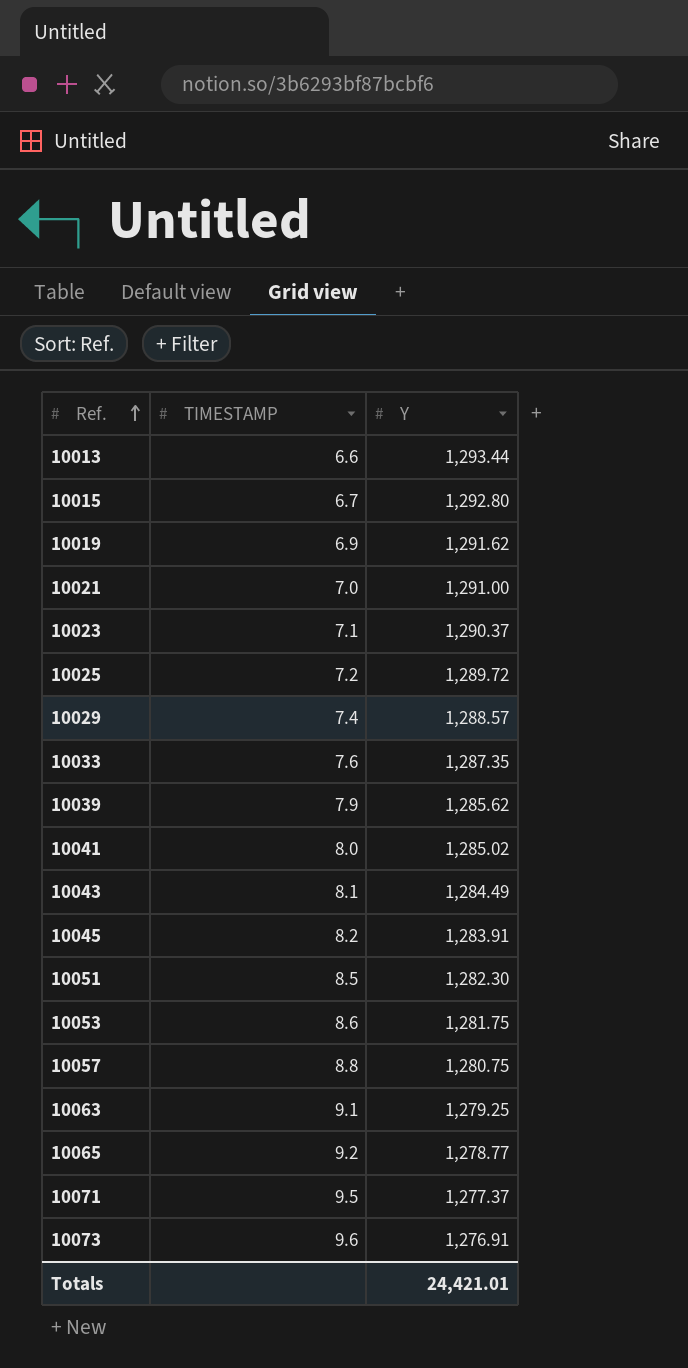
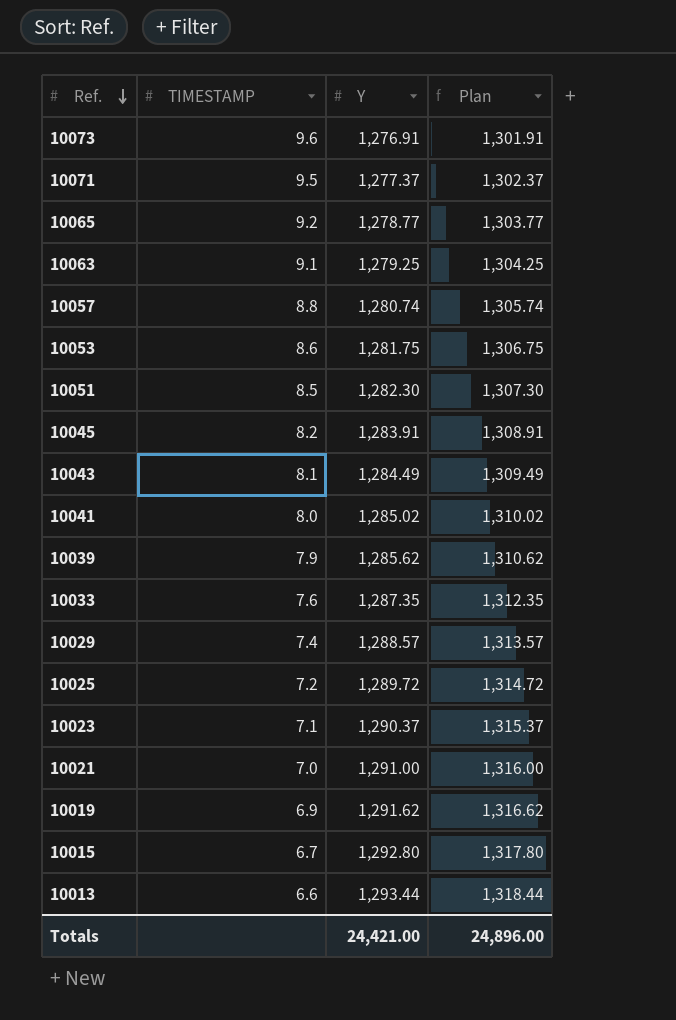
row order: Ref. ascending -> Ref. descending
column Plan | formula: none -> [Y] + 25
10057 | Y: 1,280.75 -> 1,280.74
Totals | Y: 24,421.01 -> 24,421.00

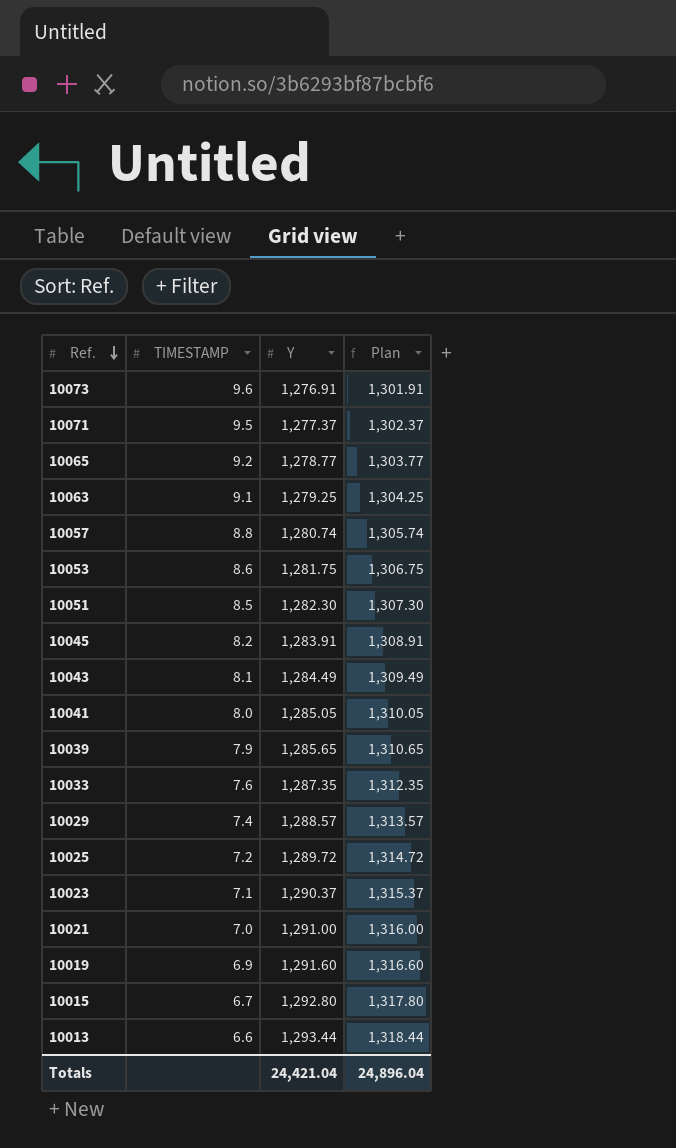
10041 | Y: 1,285.02 -> 1,285.05
10041 | Plan: 1,310.02 -> 1,310.05
10039 | Y: 1,285.62 -> 1,285.65
10039 | Plan: 1,310.62 -> 1,310.65
10019 | Y: 1,291.62 -> 1,291.60
10019 | Plan: 1,316.62 -> 1,316.60
Totals | Y: 24,421.00 -> 24,421.04
Totals | Plan: 24,896.00 -> 24,896.04

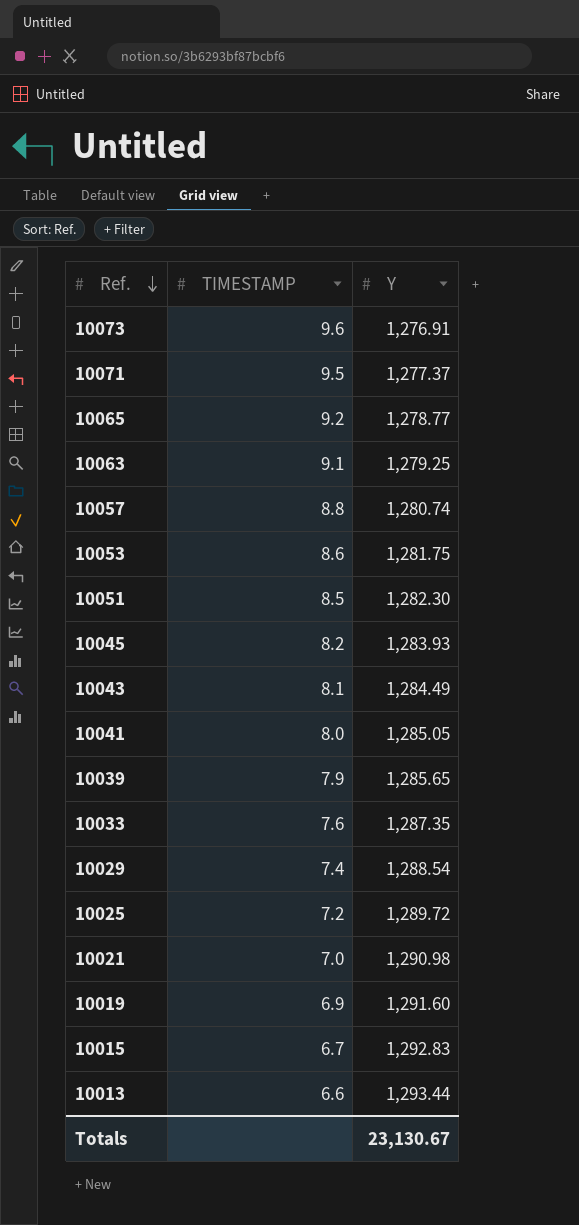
column Plan | formula: [Y] + 25 -> none
row 10023: 7.1 | 1,290.37 | 1,315.37 -> none
10045 | Y: 1,283.91 -> 1,283.93
10029 | Y: 1,288.57 -> 1,288.54
10021 | Y: 1,291.00 -> 1,290.98
10015 | Y: 1,292.80 -> 1,292.83
Totals | Y: 24,421.04 -> 23,130.67

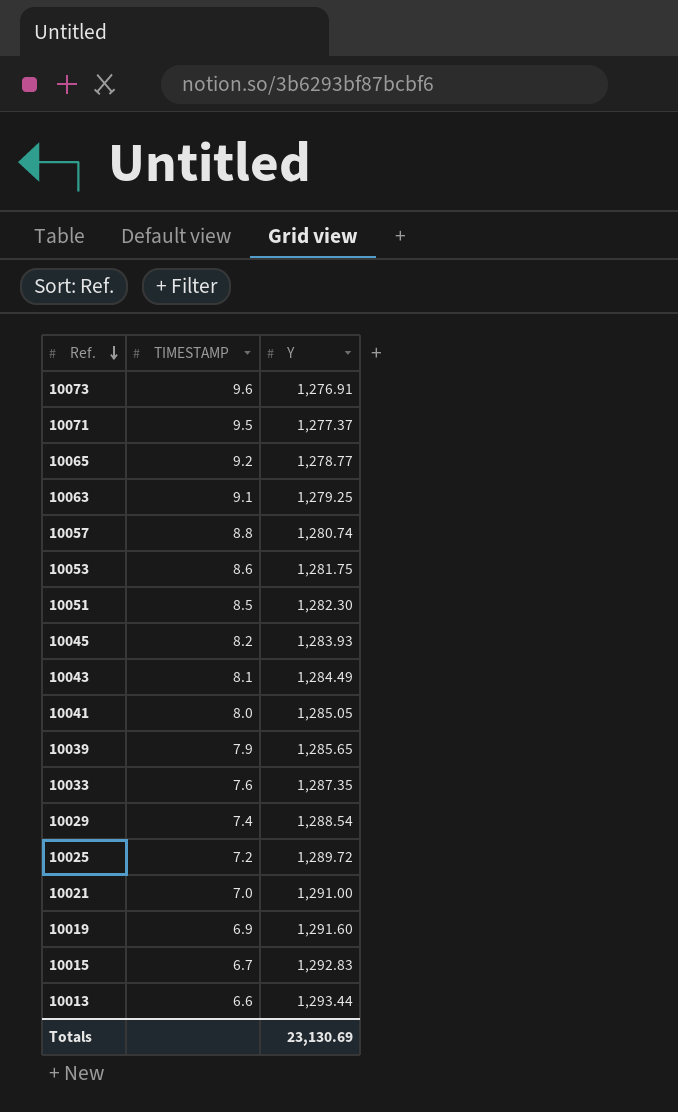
10021 | Y: 1,290.98 -> 1,291.00
Totals | Y: 23,130.67 -> 23,130.69

